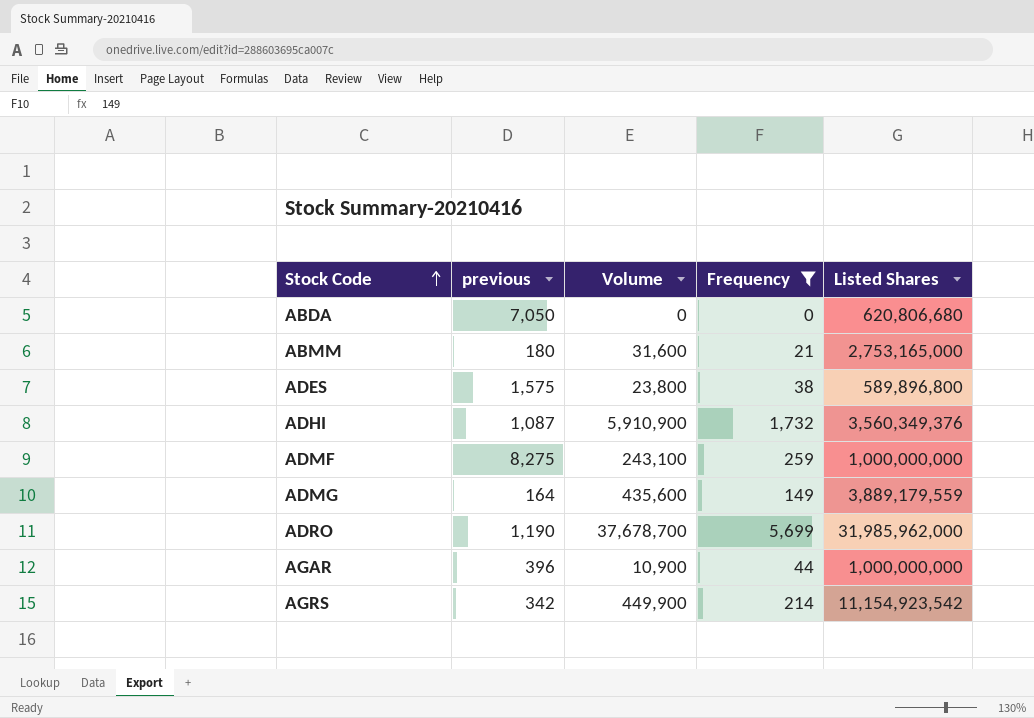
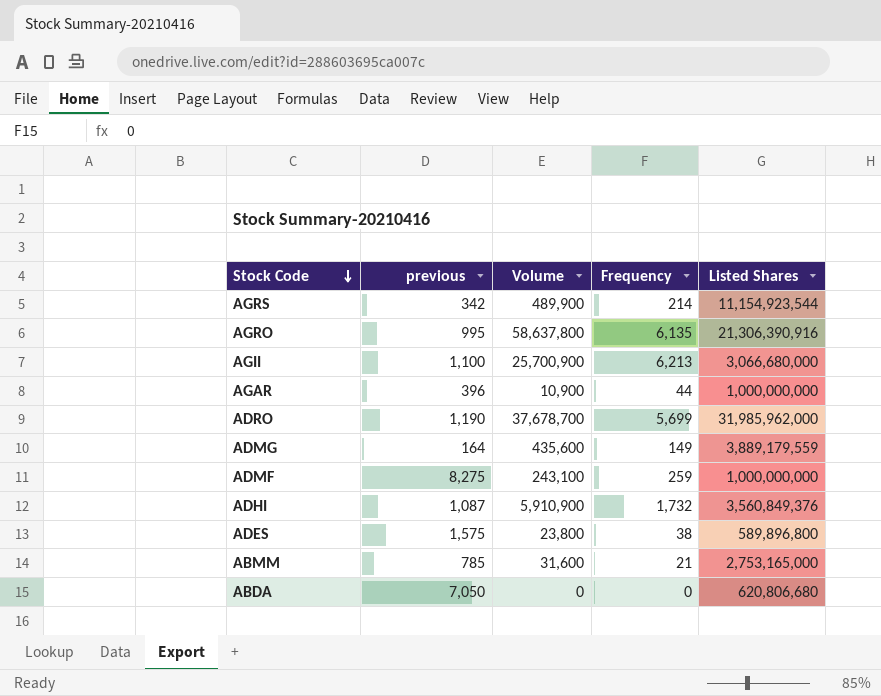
filter: Frequency <= 5,699 -> none
row order: Stock Code ascending -> Stock Code descending
AGRS | Volume: 449,900 -> 489,900
AGRS | Listed Shares: 11,154,923,542 -> 11,154,923,544
ADHI | Listed Shares: 3,560,349,376 -> 3,560,849,376
ABMM | previous: 180 -> 785

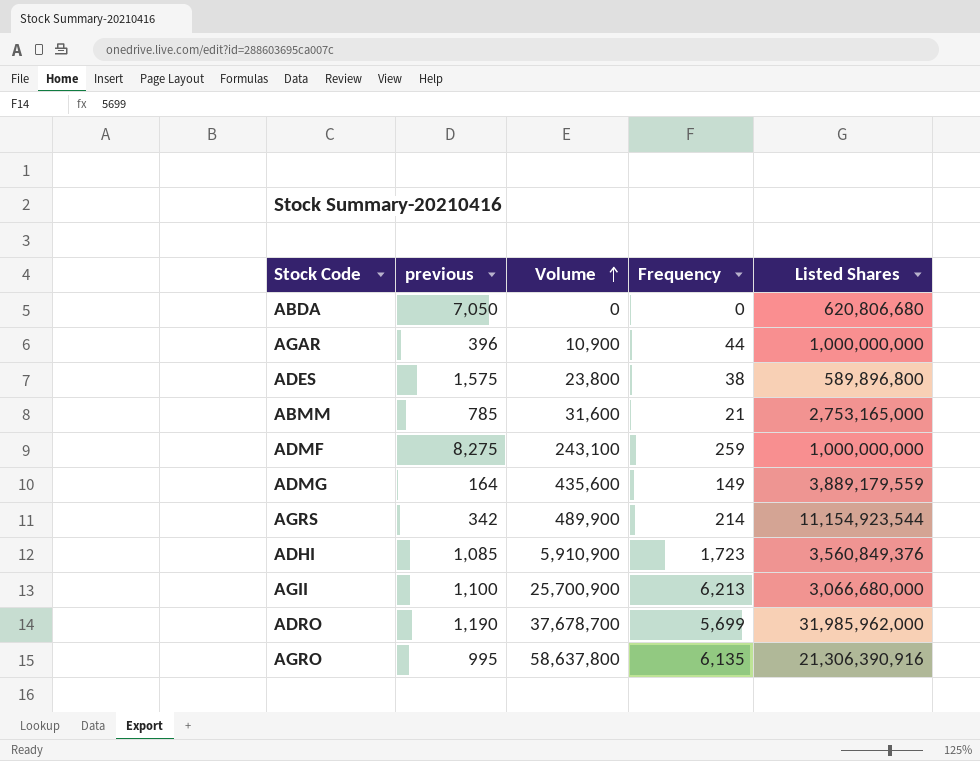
row order: Stock Code descending -> Volume ascending
ADHI | previous: 1,087 -> 1,085
ADHI | Frequency: 1,732 -> 1,723

